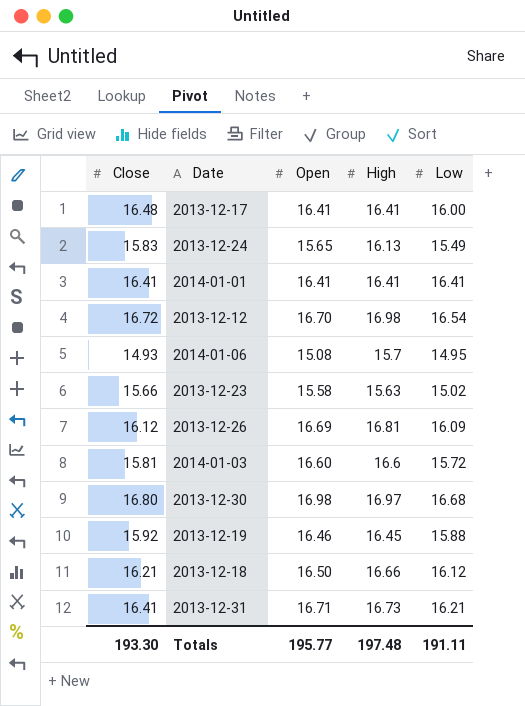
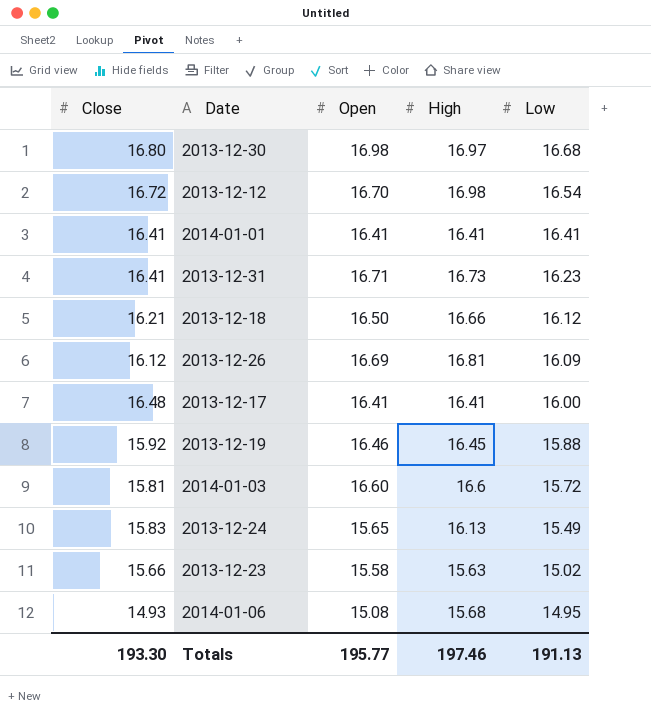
row order: none -> Low descending
2013-12-31 | Low: 16.21 -> 16.23
2014-01-06 | High: 15.7 -> 15.68
Totals | High: 197.48 -> 197.46
Totals | Low: 191.11 -> 191.13

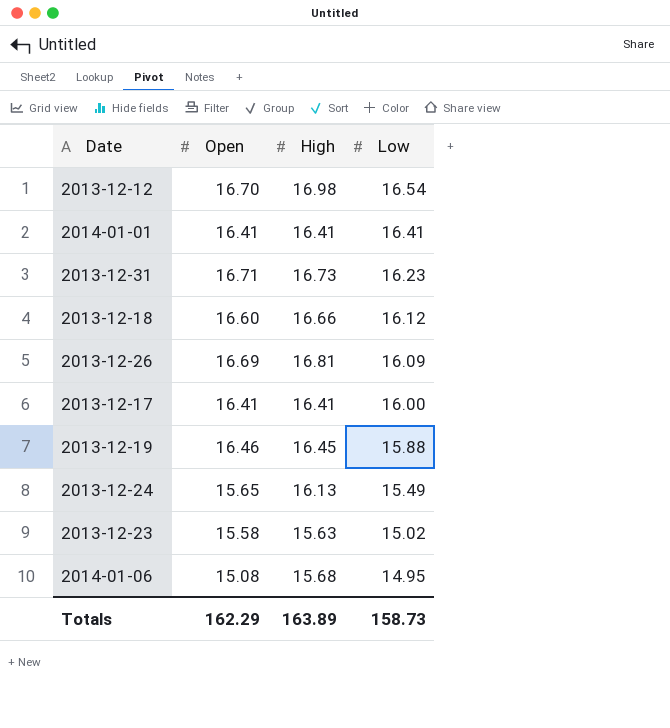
column Close | position: 1 -> none
row 2013-12-30: 16.80 | 16.98 | 16.97 | 16.68 -> none
row 2014-01-03: 15.81 | 16.60 | 16.6 | 15.72 -> none
2013-12-18 | Open: 16.50 -> 16.60
Totals | Open: 195.77 -> 162.29
Totals | High: 197.46 -> 163.89
Totals | Low: 191.13 -> 158.73

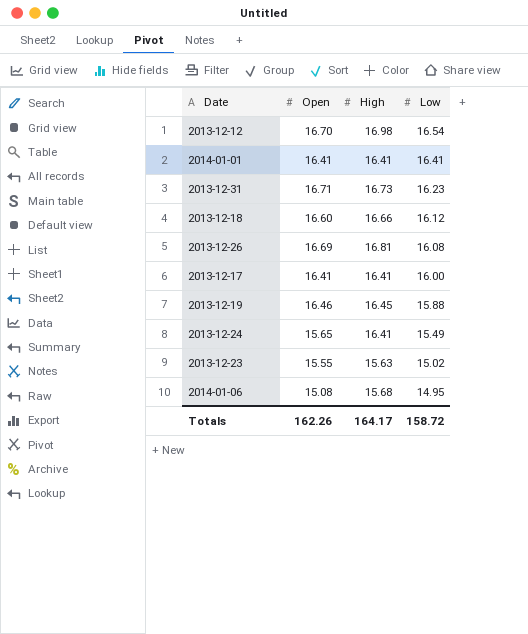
2013-12-26 | Low: 16.09 -> 16.08
2013-12-24 | High: 16.13 -> 16.41
2013-12-23 | Open: 15.58 -> 15.55
Totals | Open: 162.29 -> 162.26
Totals | High: 163.89 -> 164.17
Totals | Low: 158.73 -> 158.72

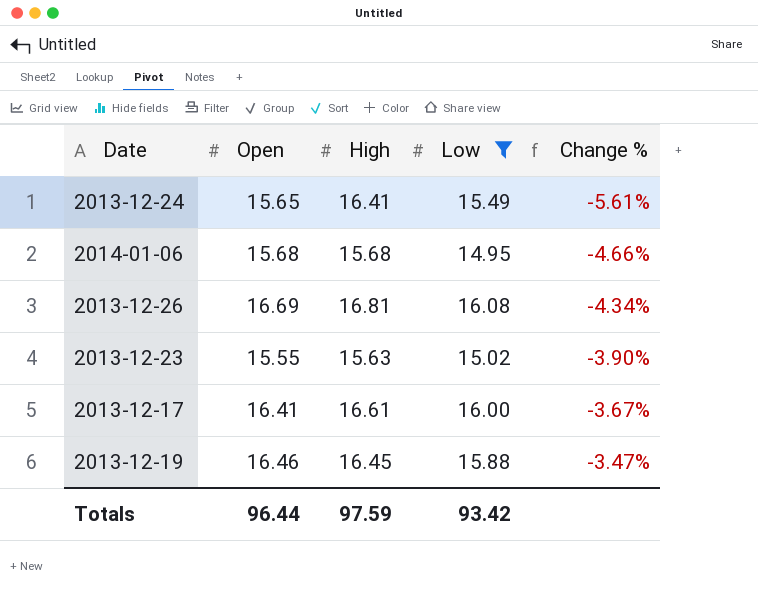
filter: none -> Low <= 16.08
row order: Low descending -> Change % ascending
column Change % | formula: none -> ([Low] - [High]) / [High]
2014-01-06 | Open: 15.08 -> 15.68
2013-12-17 | High: 16.41 -> 16.61
Totals | Open: 162.26 -> 96.44
Totals | High: 164.17 -> 97.59
Totals | Low: 158.72 -> 93.42

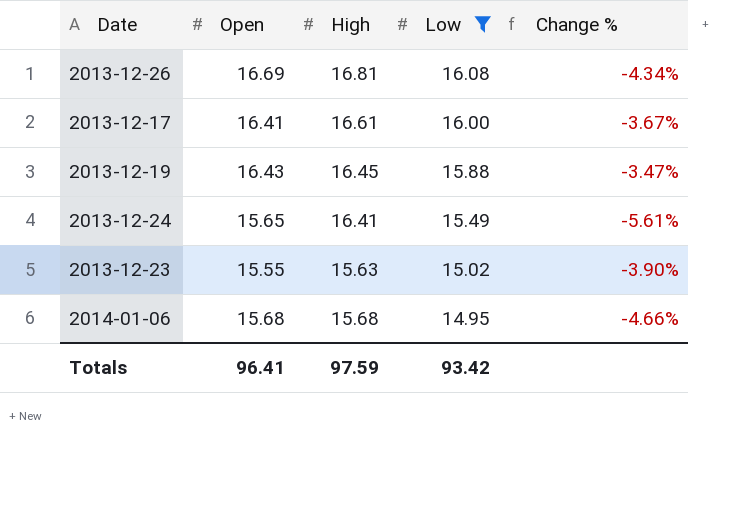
row order: Change % ascending -> Low descending
2013-12-19 | Open: 16.46 -> 16.43
Totals | Open: 96.44 -> 96.41

